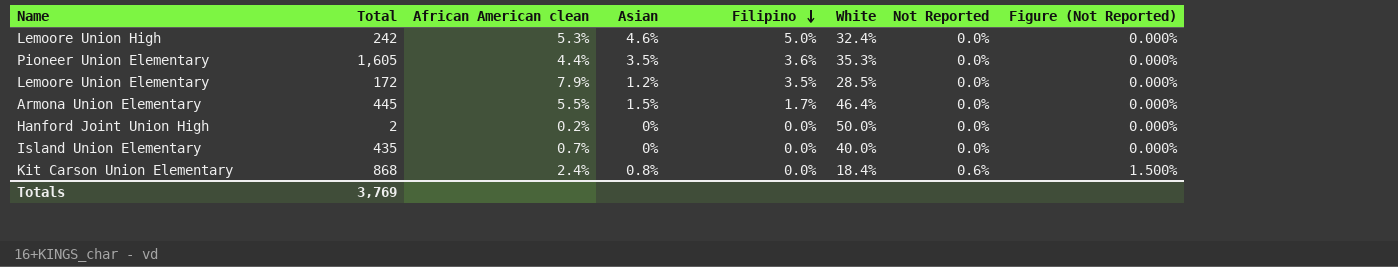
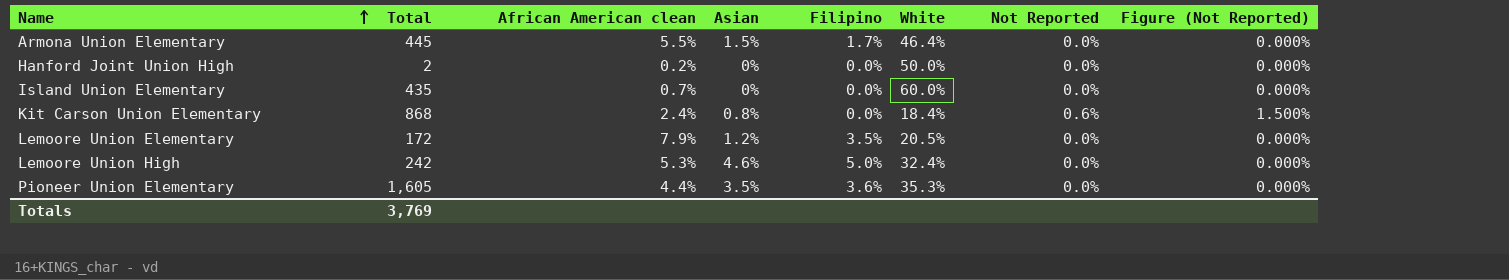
row order: Filipino descending -> Name ascending
Island Union Elementary | White: 40.0% -> 60.0%
Lemoore Union Elementary | White: 28.5% -> 20.5%

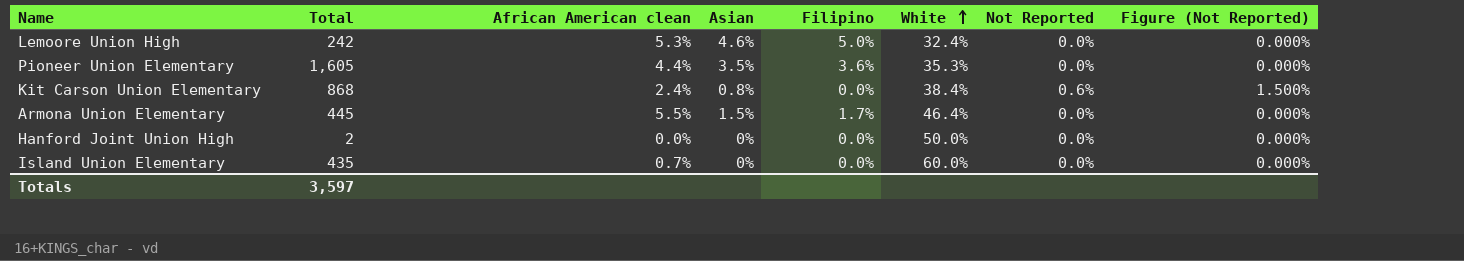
row order: Name ascending -> White ascending
row Lemoore Union Elementary: 172 | 7.9% | 1.2% | 3.5% | 20.5% | 0.0% | 0.000% -> none
Kit Carson Union Elementary | White: 18.4% -> 38.4%
Hanford Joint Union High | African American clean: 0.2% -> 0.0%
Totals | Total: 3,769 -> 3,597

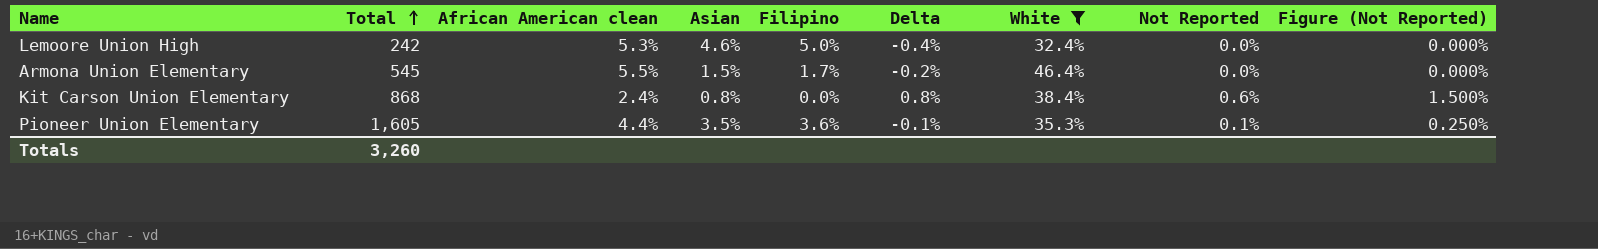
filter: none -> White <= 46.4%
row order: White ascending -> Total ascending
column Delta | formula: none -> [Asian] - [Filipino]
Armona Union Elementary | Total: 445 -> 545
Pioneer Union Elementary | Not Reported: 0.0% -> 0.1%
Pioneer Union Elementary | Figure (Not Reported): 0.000% -> 0.250%
Totals | Total: 3,597 -> 3,260

